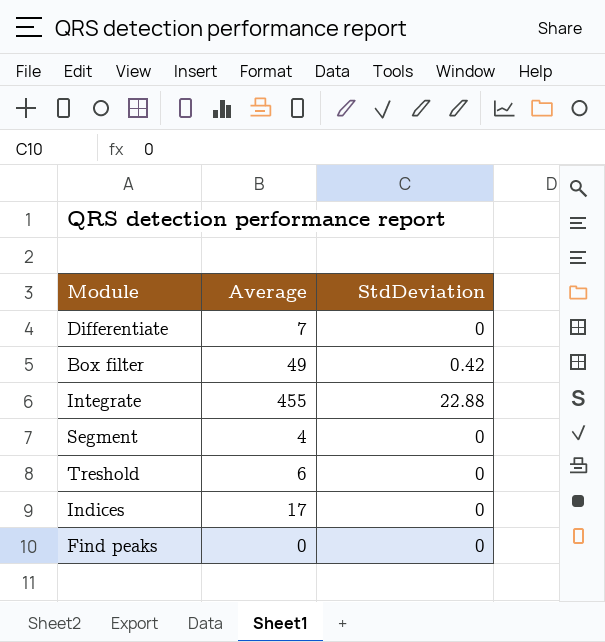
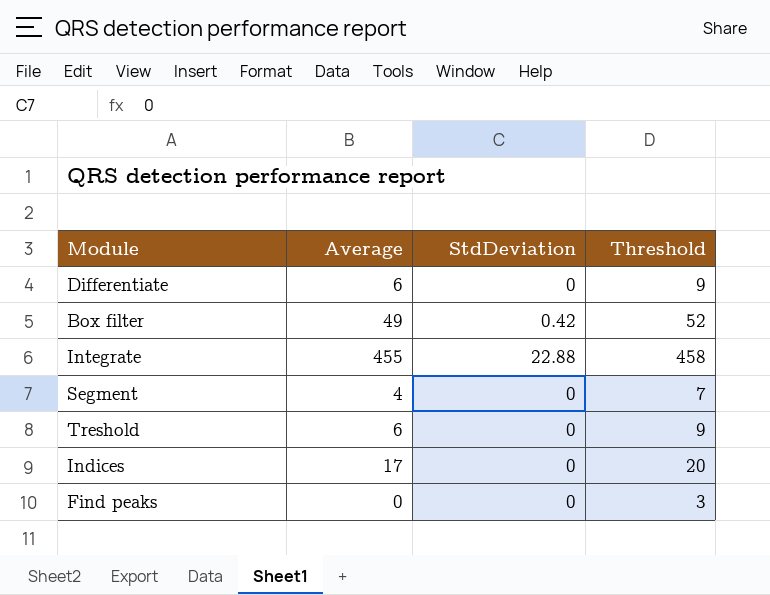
column Threshold | formula: none -> [Average] + 3
Differentiate | Average: 7 -> 6

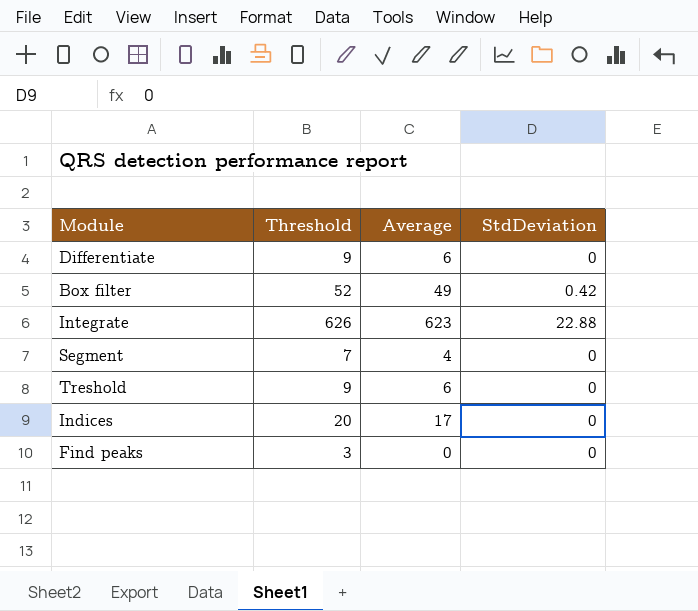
column Threshold | position: 4 -> 2
Integrate | Threshold: 458 -> 626
Integrate | Average: 455 -> 623

